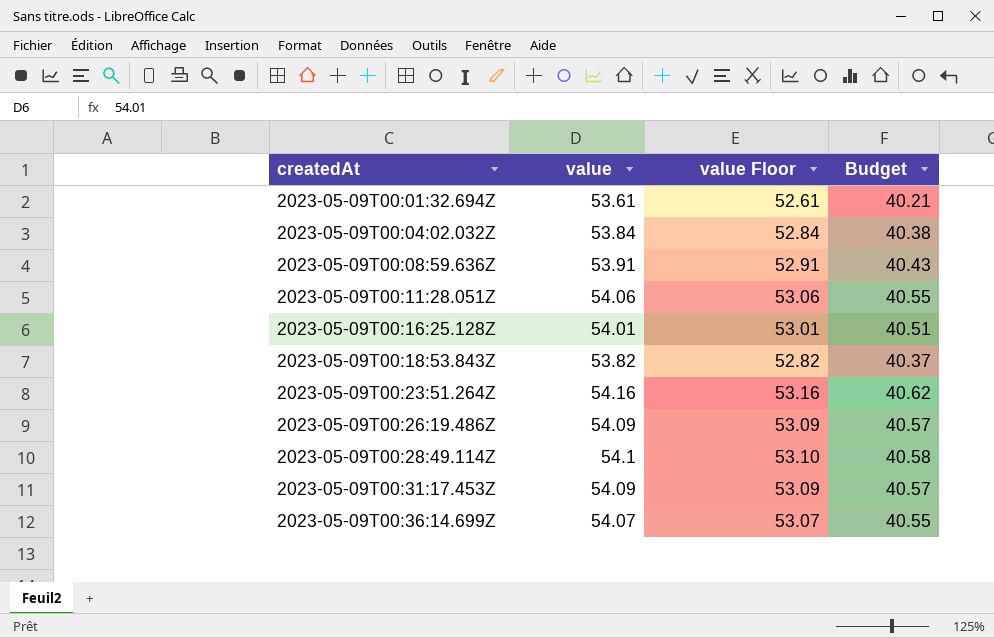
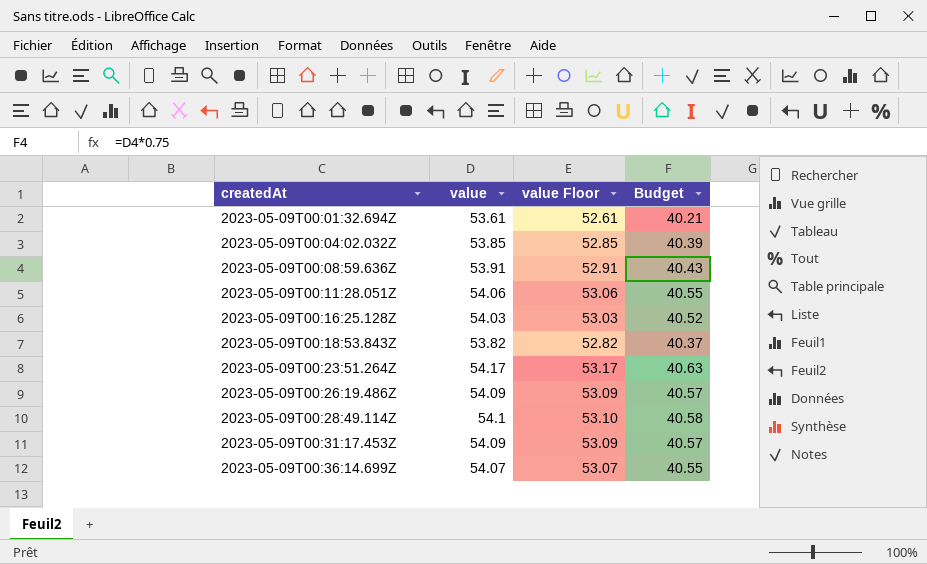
2023-05-09T00:04:02.032Z | value: 53.84 -> 53.85
2023-05-09T00:04:02.032Z | value Floor: 52.84 -> 52.85
2023-05-09T00:04:02.032Z | Budget: 40.38 -> 40.39
2023-05-09T00:16:25.128Z | value: 54.01 -> 54.03
2023-05-09T00:16:25.128Z | value Floor: 53.01 -> 53.03
2023-05-09T00:16:25.128Z | Budget: 40.51 -> 40.52
2023-05-09T00:23:51.264Z | value: 54.16 -> 54.17
2023-05-09T00:23:51.264Z | value Floor: 53.16 -> 53.17
2023-05-09T00:23:51.264Z | Budget: 40.62 -> 40.63

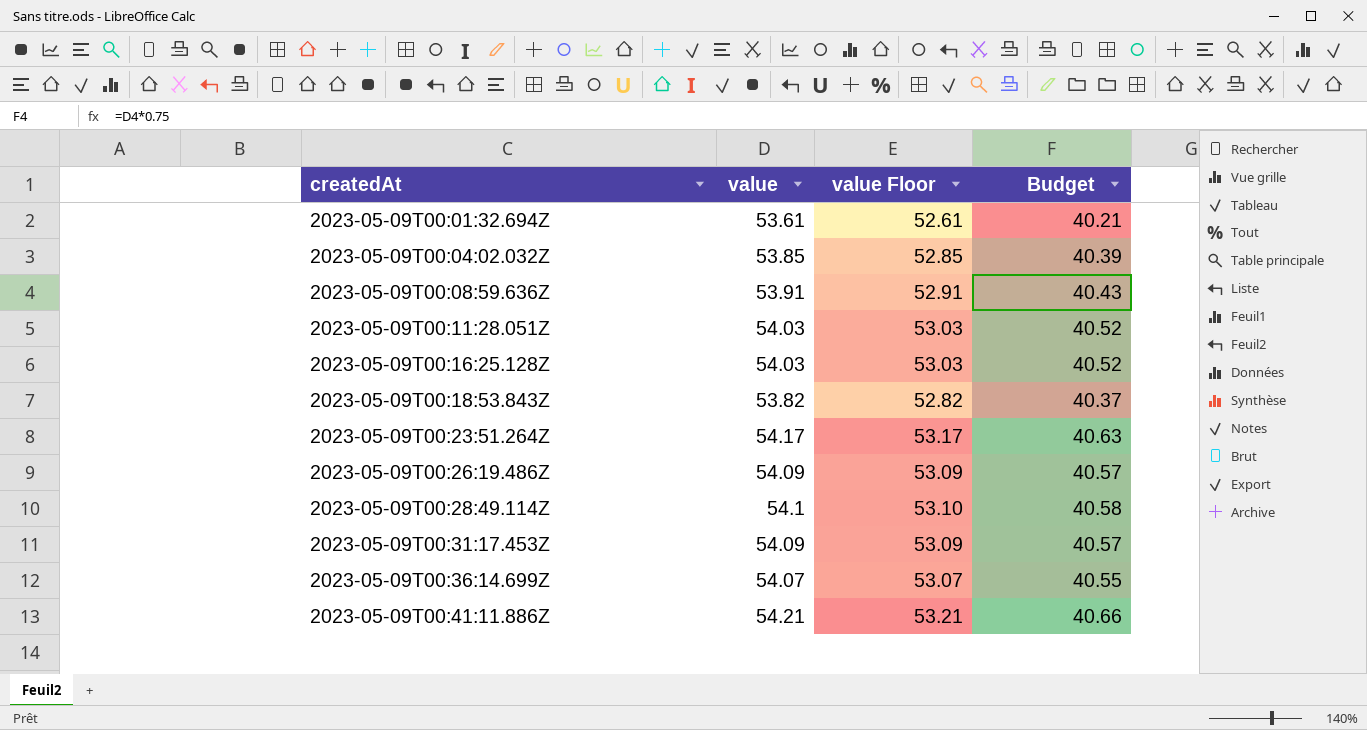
2023-05-09T00:11:28.051Z | value: 54.06 -> 54.03
2023-05-09T00:11:28.051Z | value Floor: 53.06 -> 53.03
2023-05-09T00:11:28.051Z | Budget: 40.55 -> 40.52
row 2023-05-09T00:41:11.886Z: none -> 54.21 | 53.21 | 40.66

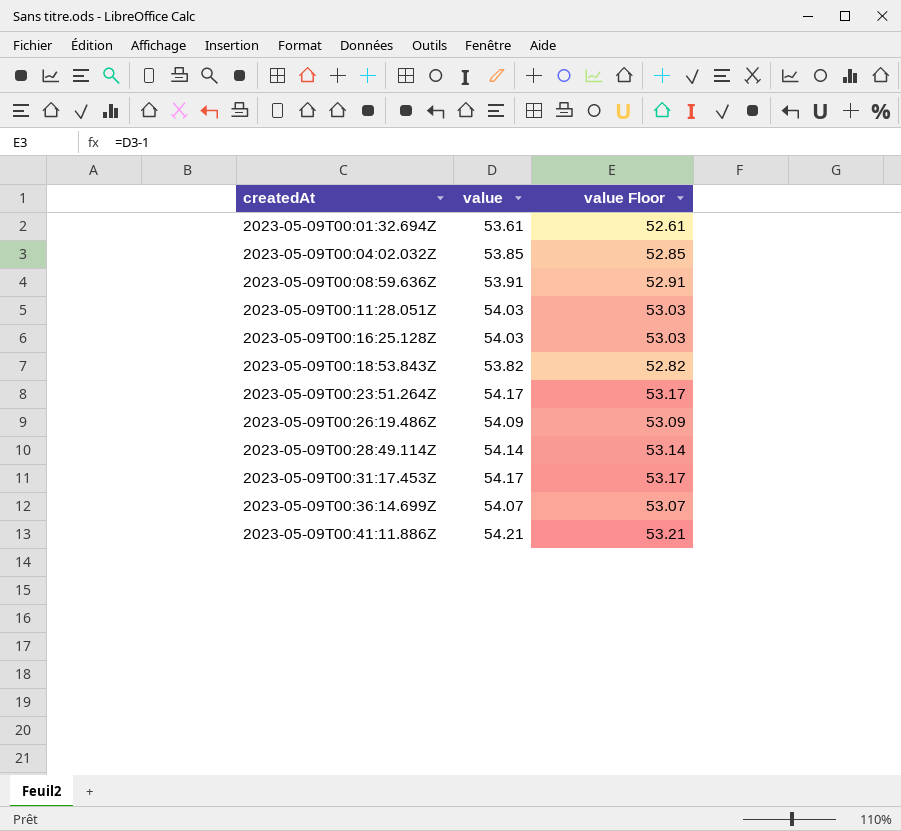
column Budget | formula: [value] * 0.75 -> none
2023-05-09T00:28:49.114Z | value: 54.1 -> 54.14
2023-05-09T00:28:49.114Z | value Floor: 53.10 -> 53.14
2023-05-09T00:31:17.453Z | value: 54.09 -> 54.17
2023-05-09T00:31:17.453Z | value Floor: 53.09 -> 53.17

